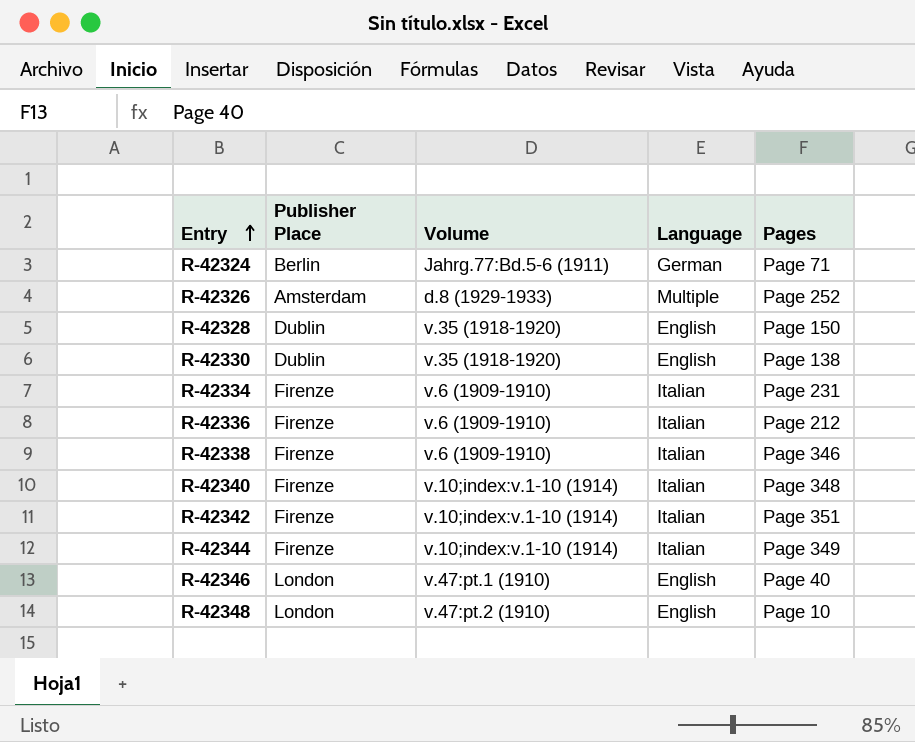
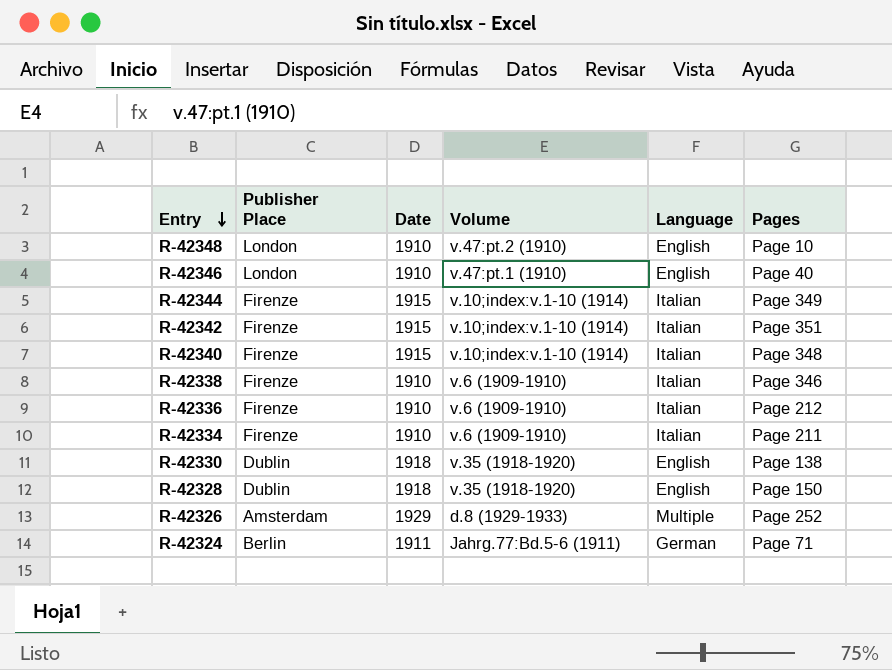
row order: Entry ascending -> Entry descending
column Date | position: none -> 3
R-42334 | Pages: Page 231 -> Page 211

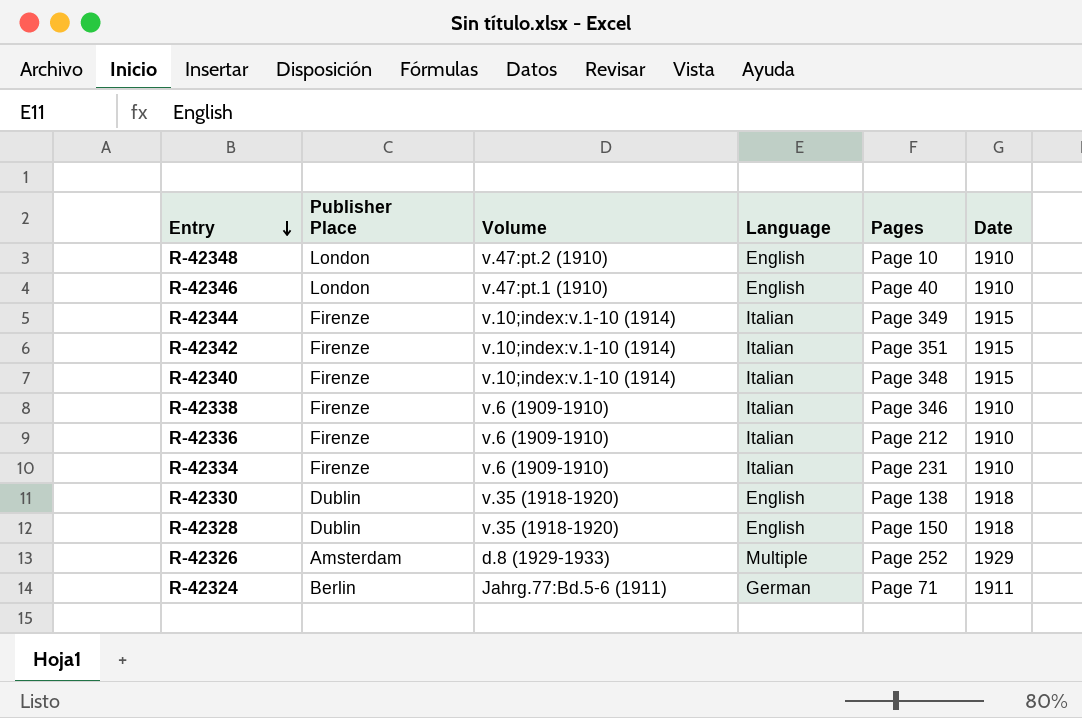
column Date | position: 3 -> 6
R-42334 | Pages: Page 211 -> Page 231

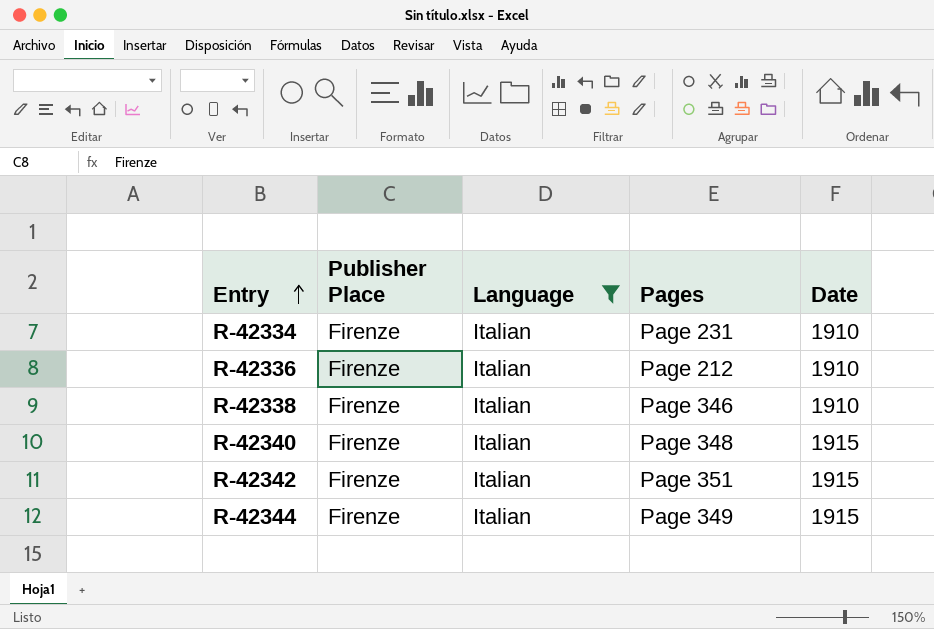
filter: none -> Language = Italian
row order: Entry descending -> Entry ascending
column Volume | position: 3 -> none

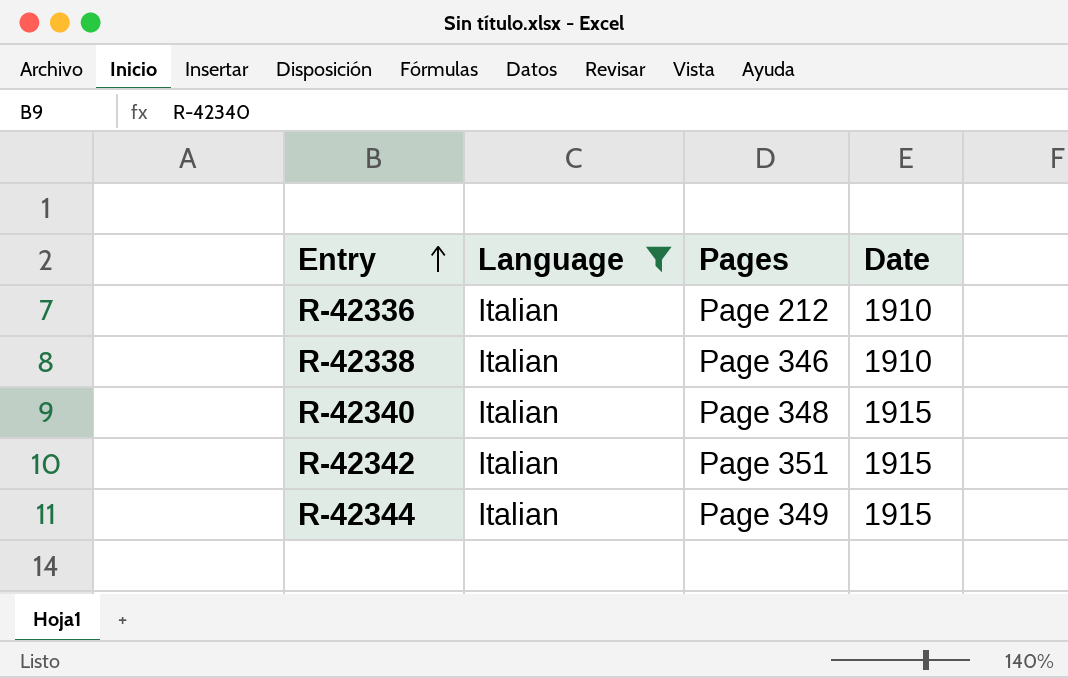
column Publisher Place | position: 2 -> none
row R-42334: Firenze | Italian | Page 231 | 1910 -> none

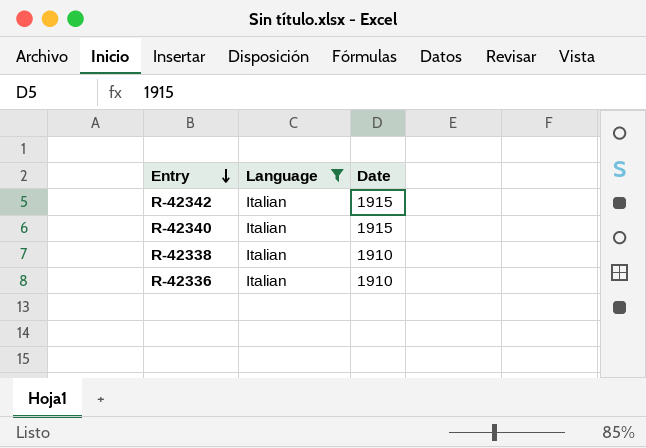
row order: Entry ascending -> Entry descending
column Pages | position: 3 -> none
row R-42344: Italian | Page 349 | 1915 -> none

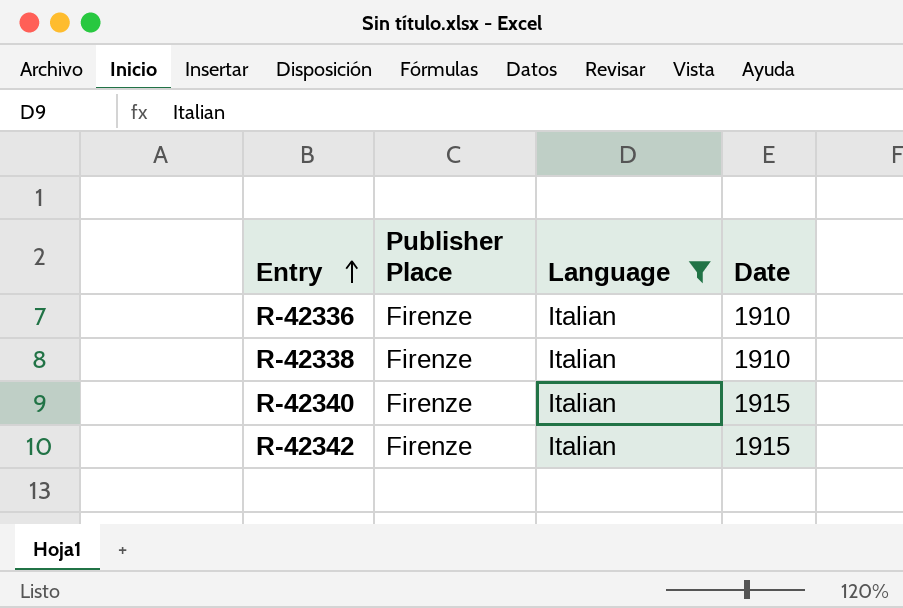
row order: Entry descending -> Entry ascending
column Publisher Place | position: none -> 2

